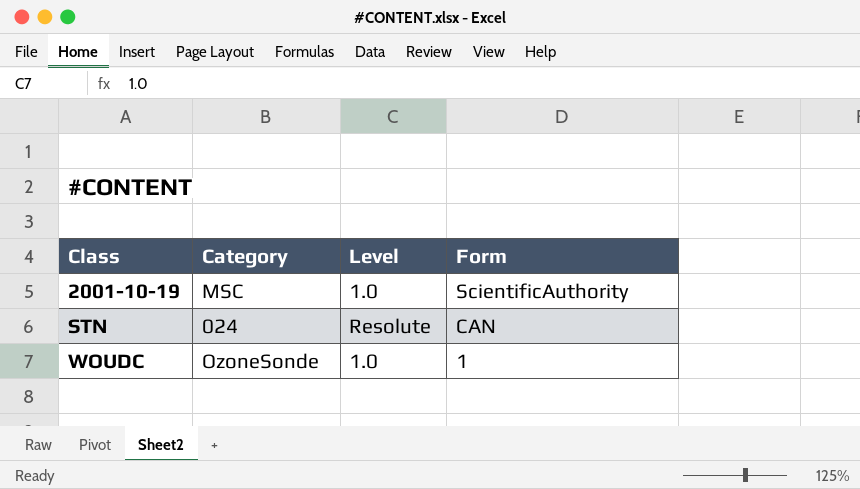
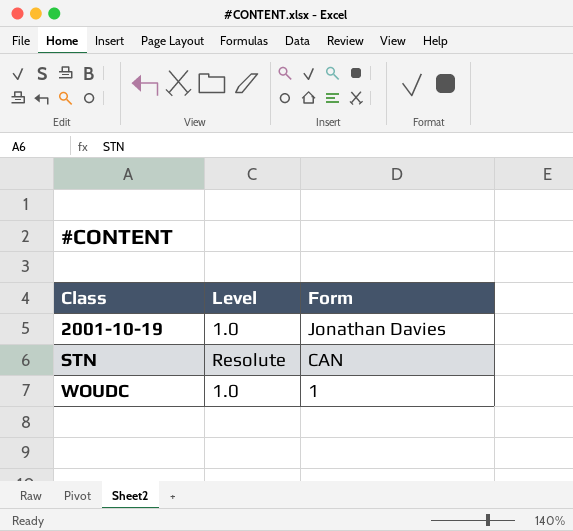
column Category | position: 2 -> none
2001-10-19 | Form: ScientificAuthority -> Jonathan Davies

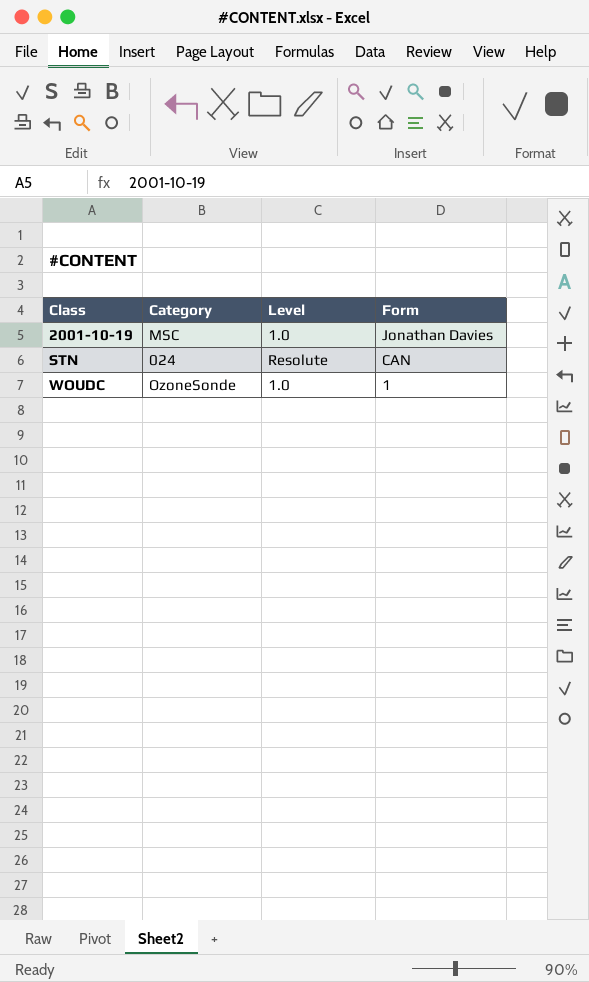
column Category | position: none -> 2

